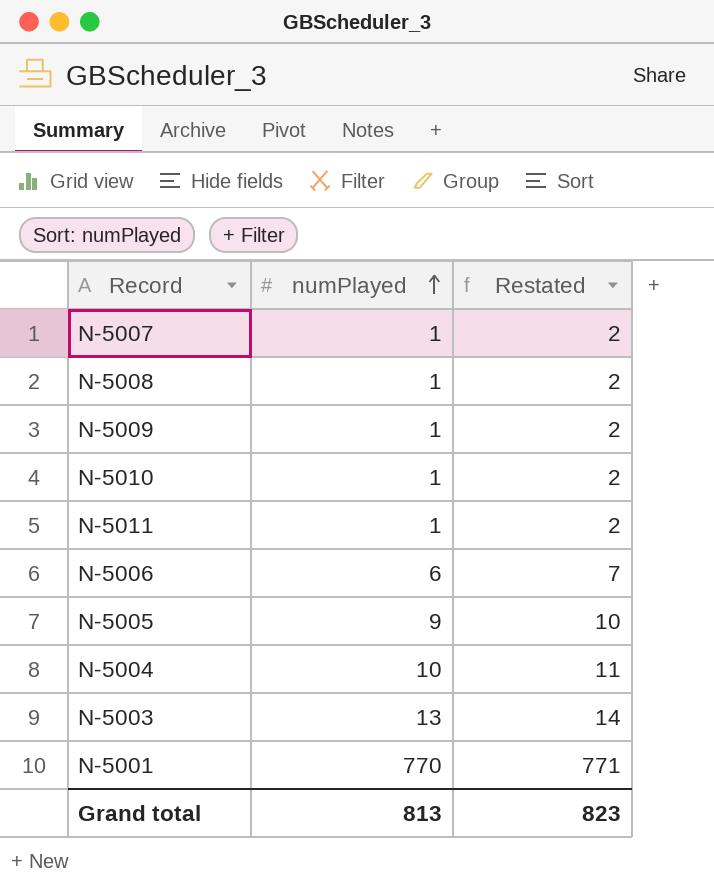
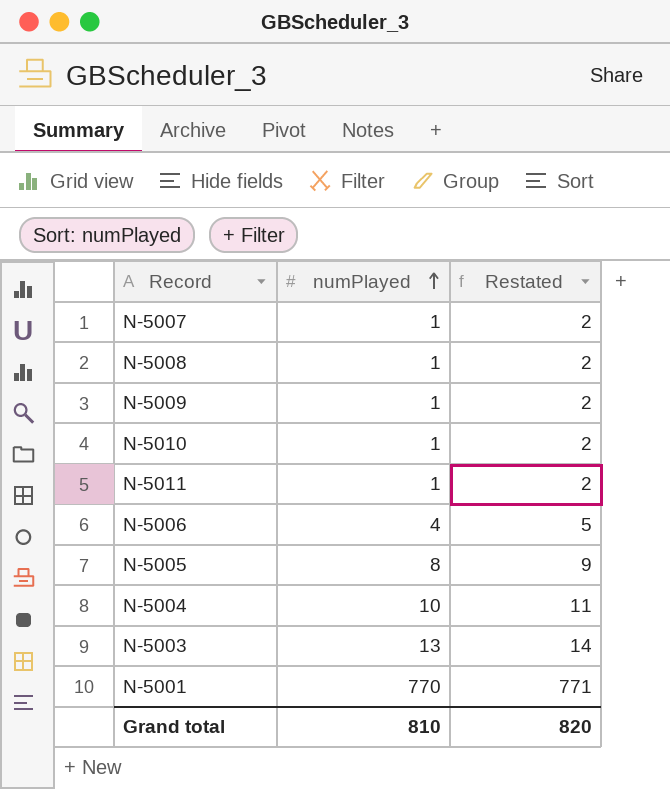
N-5006 | numPlayed: 6 -> 4
N-5006 | Restated: 7 -> 5
N-5005 | numPlayed: 9 -> 8
N-5005 | Restated: 10 -> 9
Grand total | numPlayed: 813 -> 810
Grand total | Restated: 823 -> 820

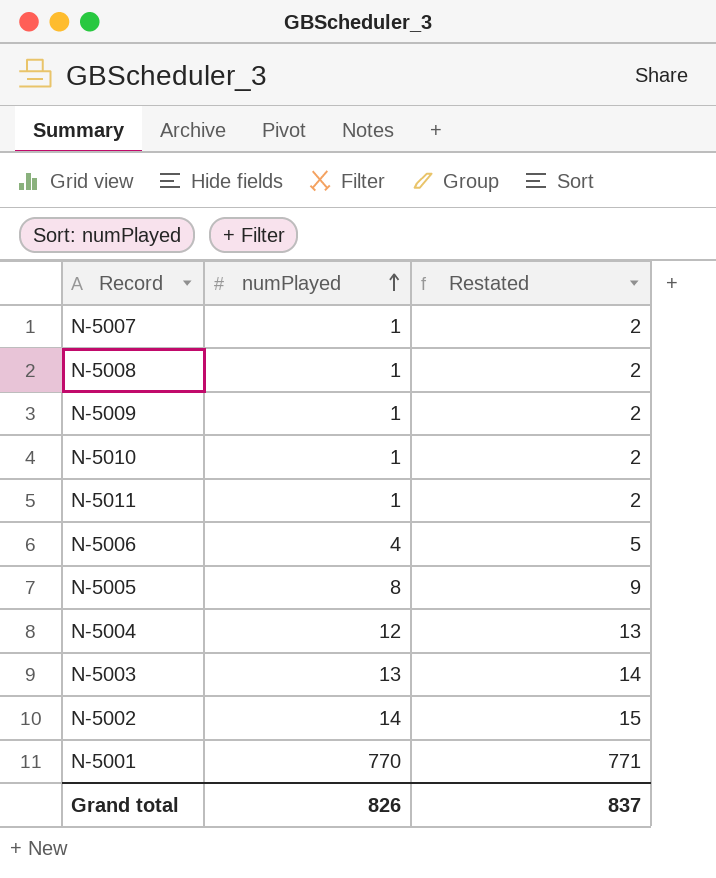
N-5004 | numPlayed: 10 -> 12
N-5004 | Restated: 11 -> 13
row N-5002: none -> 14 | 15
Grand total | numPlayed: 810 -> 826
Grand total | Restated: 820 -> 837

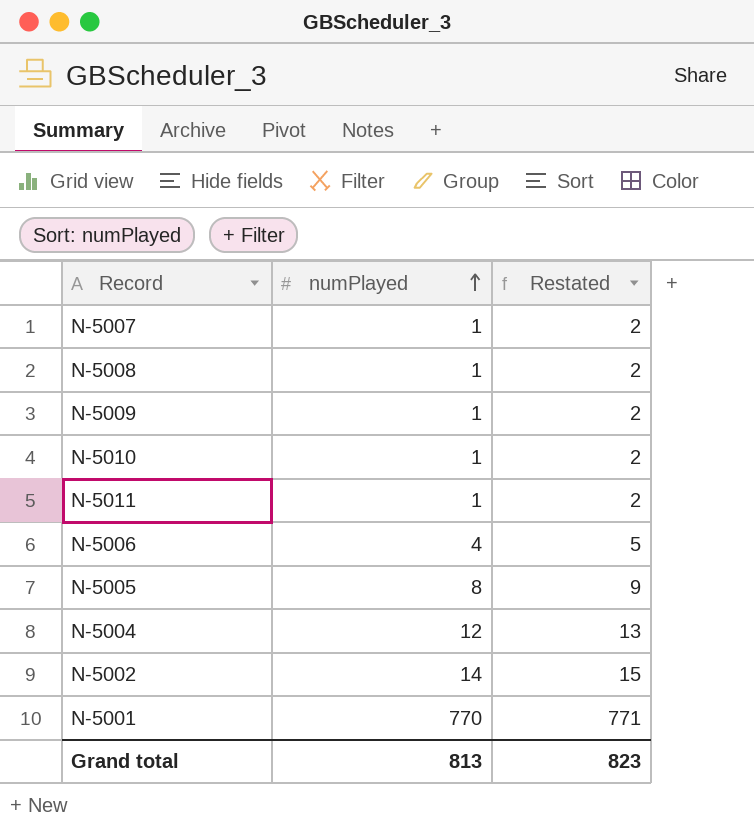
row N-5003: 13 | 14 -> none
Grand total | numPlayed: 826 -> 813
Grand total | Restated: 837 -> 823

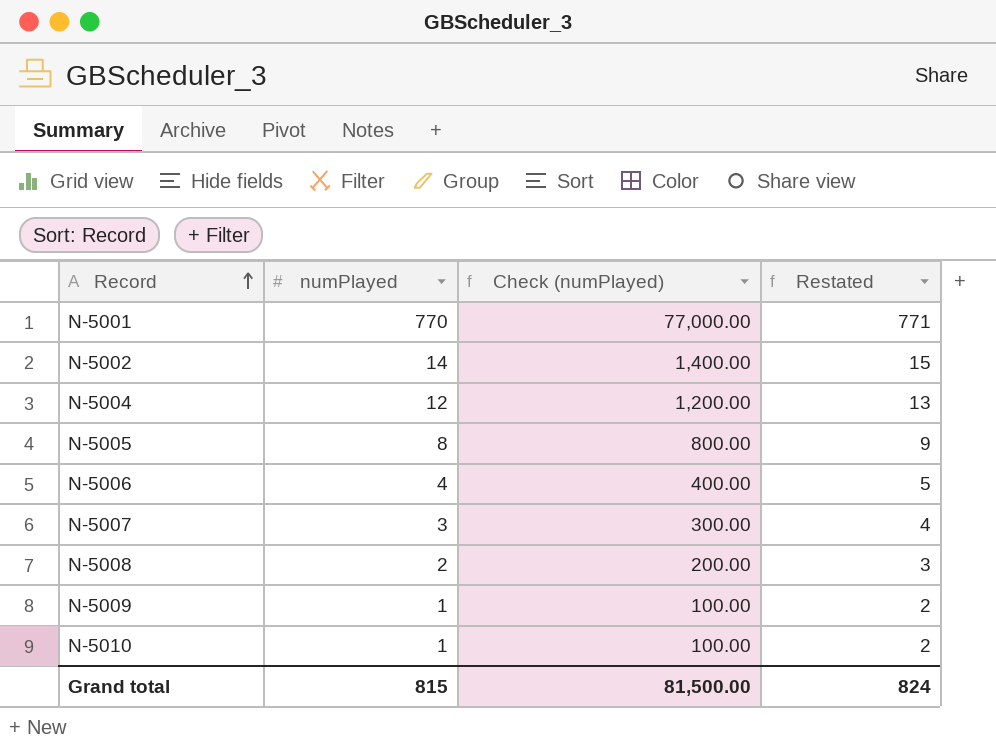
row order: numPlayed ascending -> Record ascending
column Check (numPlayed) | formula: none -> [numPlayed] * 100
row N-5011: 1 | 2 -> none
N-5007 | numPlayed: 1 -> 3
N-5007 | Restated: 2 -> 4
N-5008 | numPlayed: 1 -> 2
N-5008 | Restated: 2 -> 3
Grand total | numPlayed: 813 -> 815
Grand total | Restated: 823 -> 824

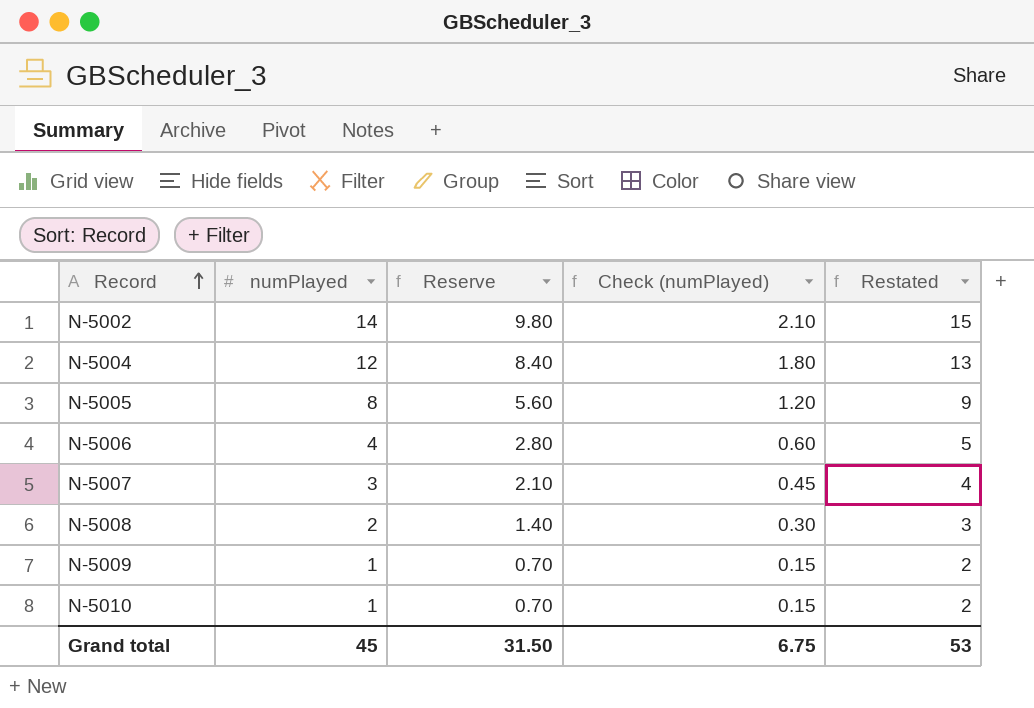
column Reserve | formula: none -> [numPlayed] * 0.7
column Check (numPlayed) | formula: [numPlayed] * 100 -> [numPlayed] * 0.15
row N-5001: 770 | 77,000.00 | 771 -> none
Grand total | numPlayed: 815 -> 45
Grand total | Check (numPlayed): 81,500.00 -> 6.75
Grand total | Restated: 824 -> 53

